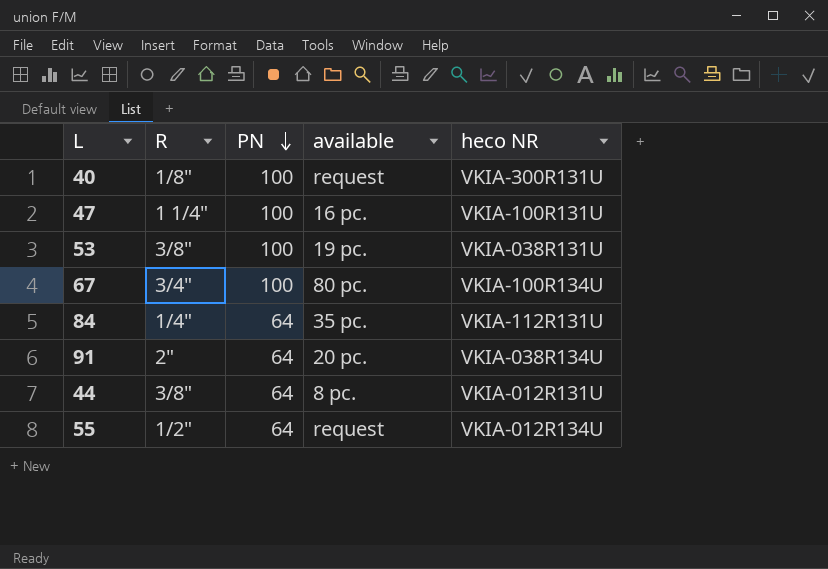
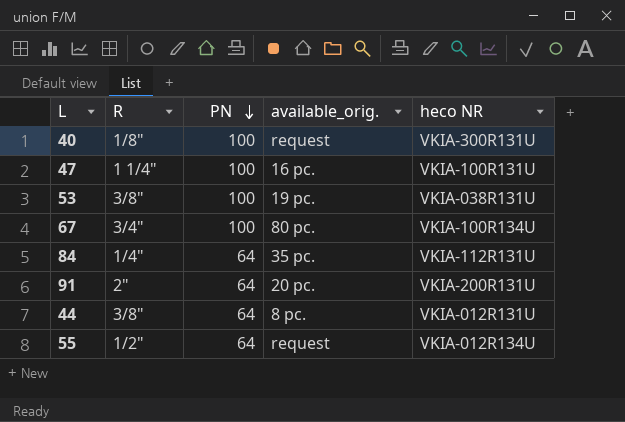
column name: available -> available_orig.
91 | heco NR: VKIA-038R134U -> VKIA-200R131U

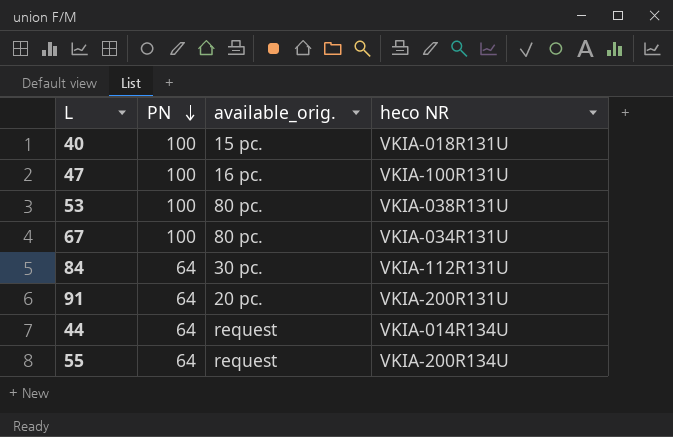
column R | position: 2 -> none
40 | available_orig.: request -> 15 pc.
40 | heco NR: VKIA-300R131U -> VKIA-018R131U
53 | available_orig.: 19 pc. -> 80 pc.
67 | heco NR: VKIA-100R134U -> VKIA-034R131U
84 | available_orig.: 35 pc. -> 30 pc.
44 | available_orig.: 8 pc. -> request
44 | heco NR: VKIA-012R131U -> VKIA-014R134U
55 | heco NR: VKIA-012R134U -> VKIA-200R134U

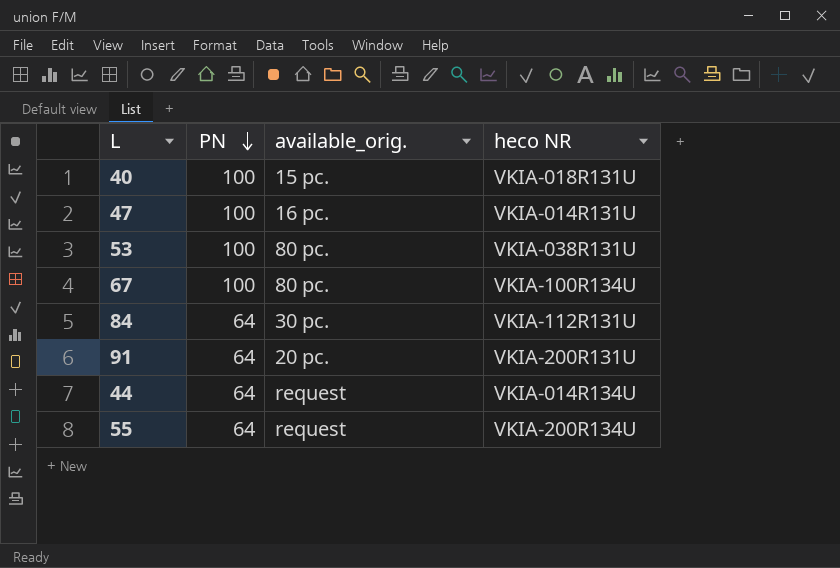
47 | heco NR: VKIA-100R131U -> VKIA-014R131U
67 | heco NR: VKIA-034R131U -> VKIA-100R134U

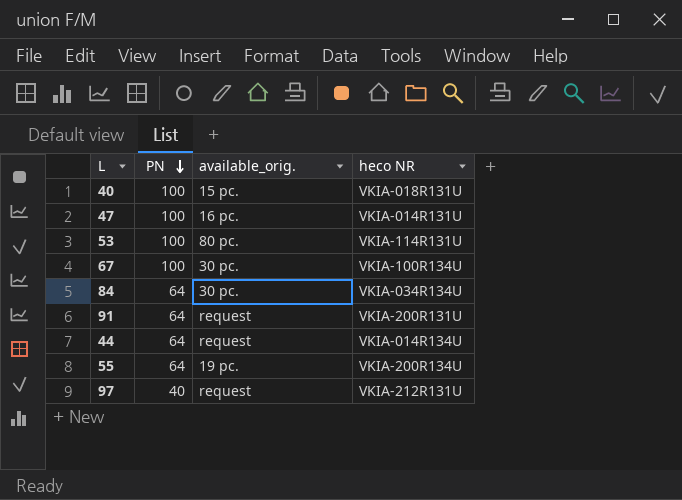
53 | heco NR: VKIA-038R131U -> VKIA-114R131U
67 | available_orig.: 80 pc. -> 30 pc.
84 | heco NR: VKIA-112R131U -> VKIA-034R134U
91 | available_orig.: 20 pc. -> request
55 | available_orig.: request -> 19 pc.
row 97: none -> 40 | request | VKIA-212R131U

